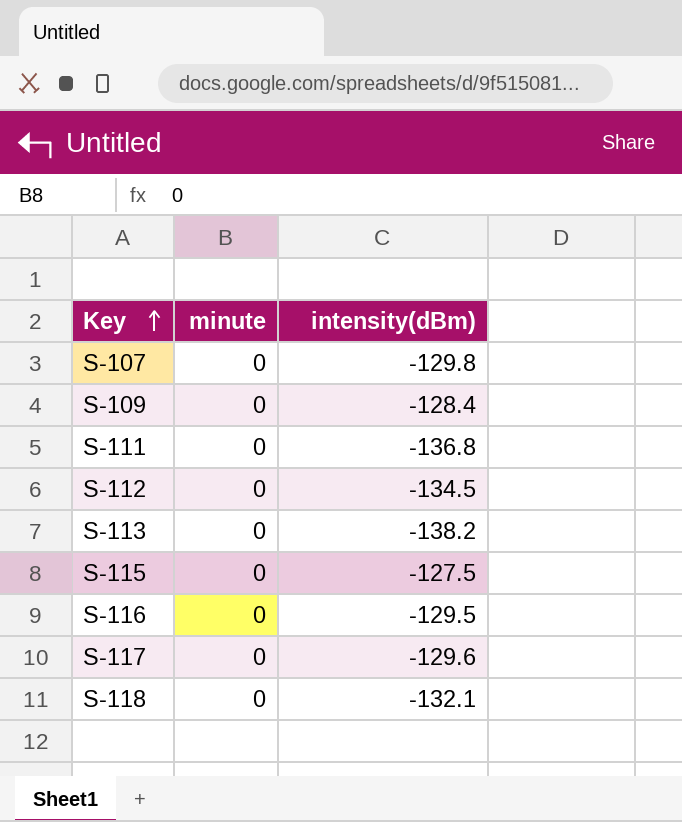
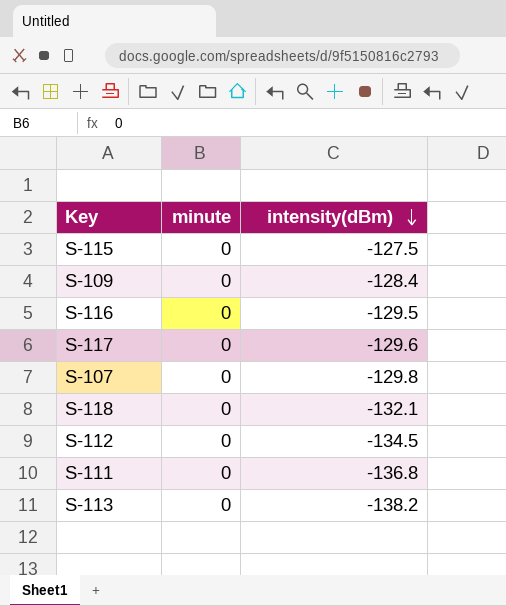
row order: Key ascending -> intensity(dBm) descending

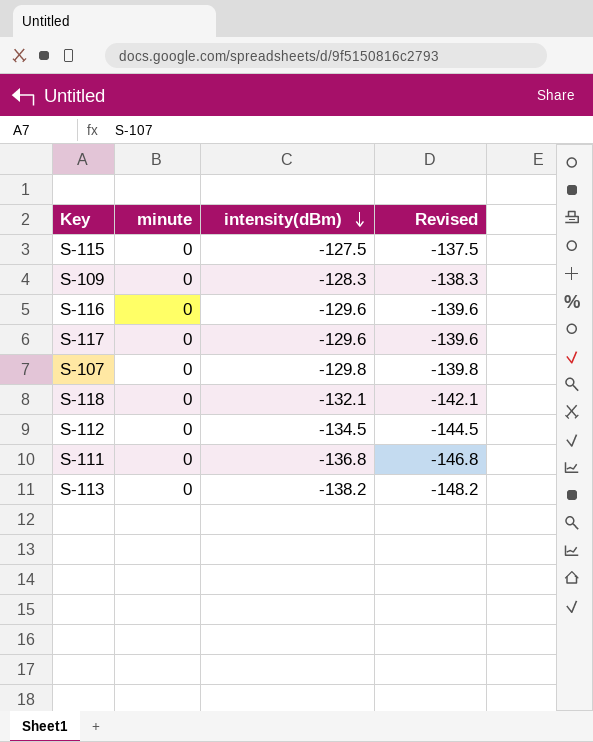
column Revised | formula: none -> [intensity(dBm)] - 10
S-109 | intensity(dBm): -128.4 -> -128.3
S-116 | intensity(dBm): -129.5 -> -129.6

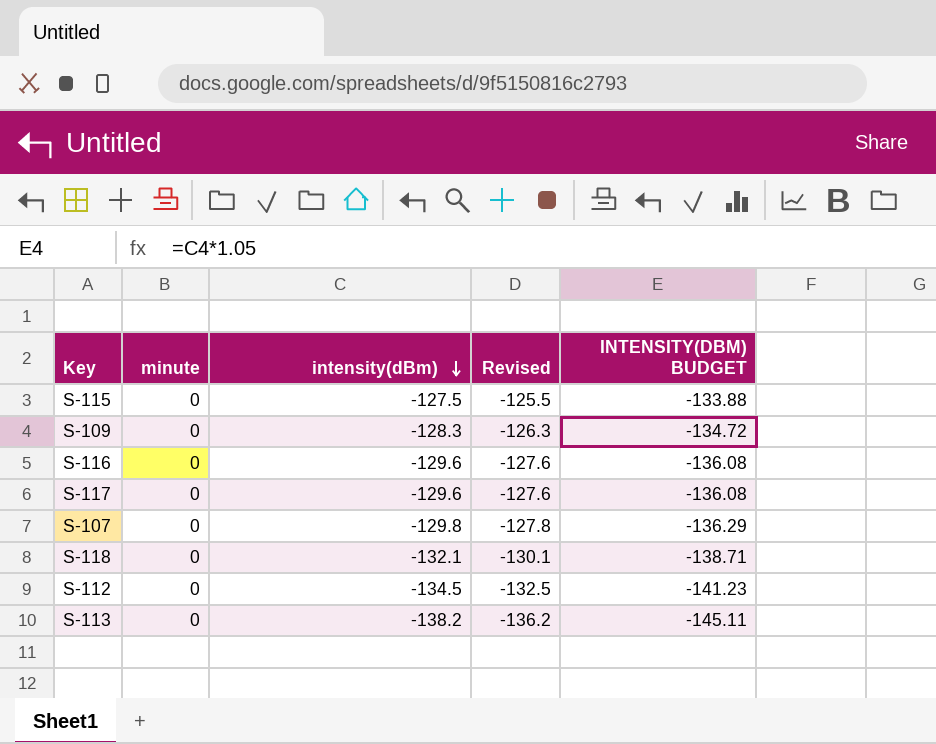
column Revised | formula: [intensity(dBm)] - 10 -> [intensity(dBm)] + 2
column INTENSITY(DBM) BUDGET | formula: none -> [intensity(dBm)] * 1.05
row S-111: 0 | -136.8 | -146.8 -> none

